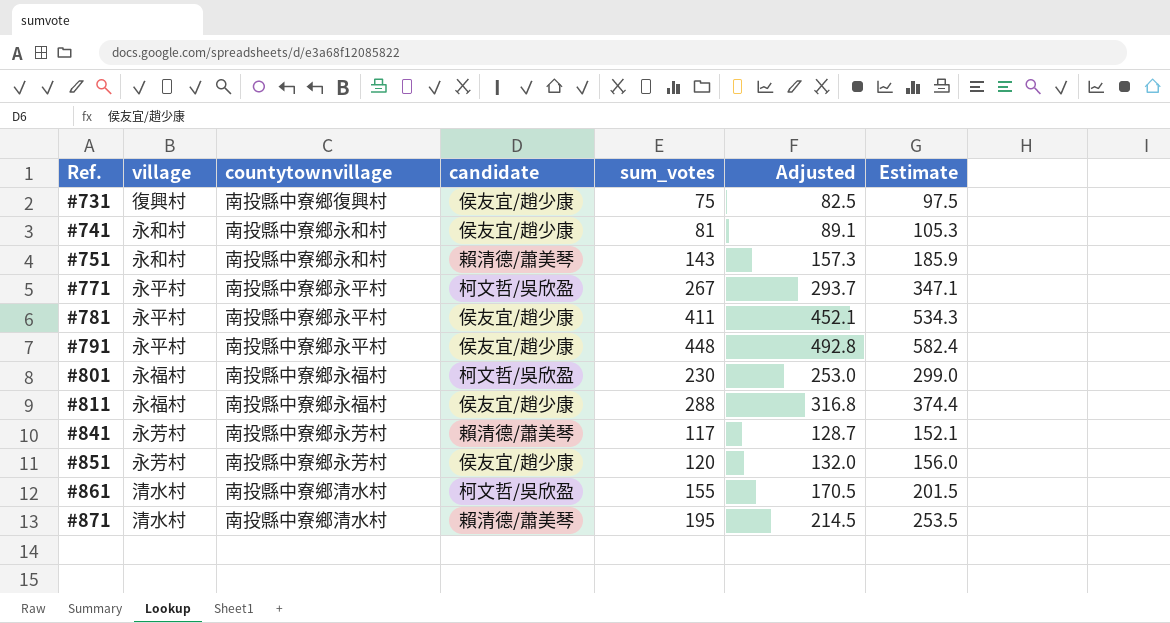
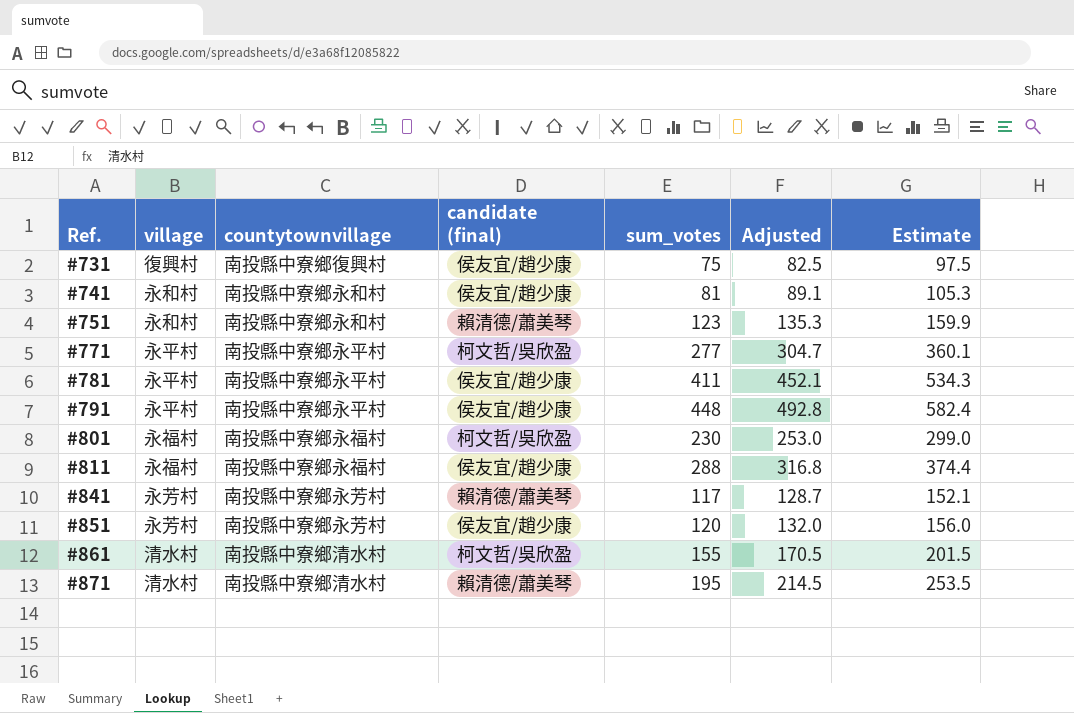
column name: candidate -> candidate (final)
#751 | sum_votes: 143 -> 123
#751 | Adjusted: 157.3 -> 135.3
#751 | Estimate: 185.9 -> 159.9
#771 | sum_votes: 267 -> 277
#771 | Adjusted: 293.7 -> 304.7
#771 | Estimate: 347.1 -> 360.1

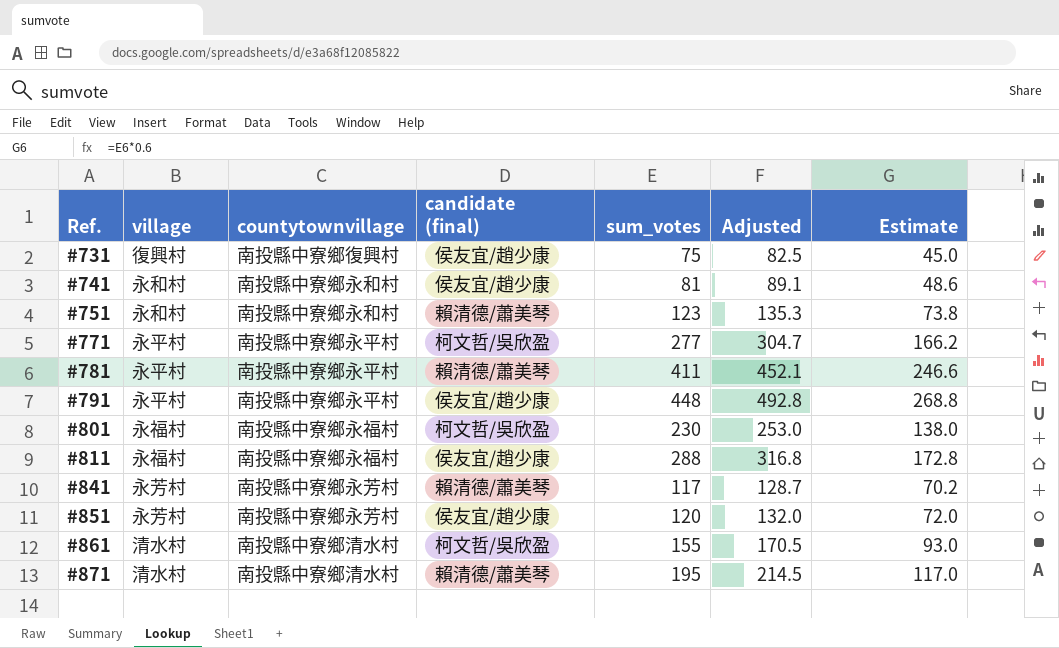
column Estimate | formula: [sum_votes] * 1.3 -> [sum_votes] * 0.6
#781 | candidate (final): 侯友宜/趙少康 -> 賴清德/蕭美琴

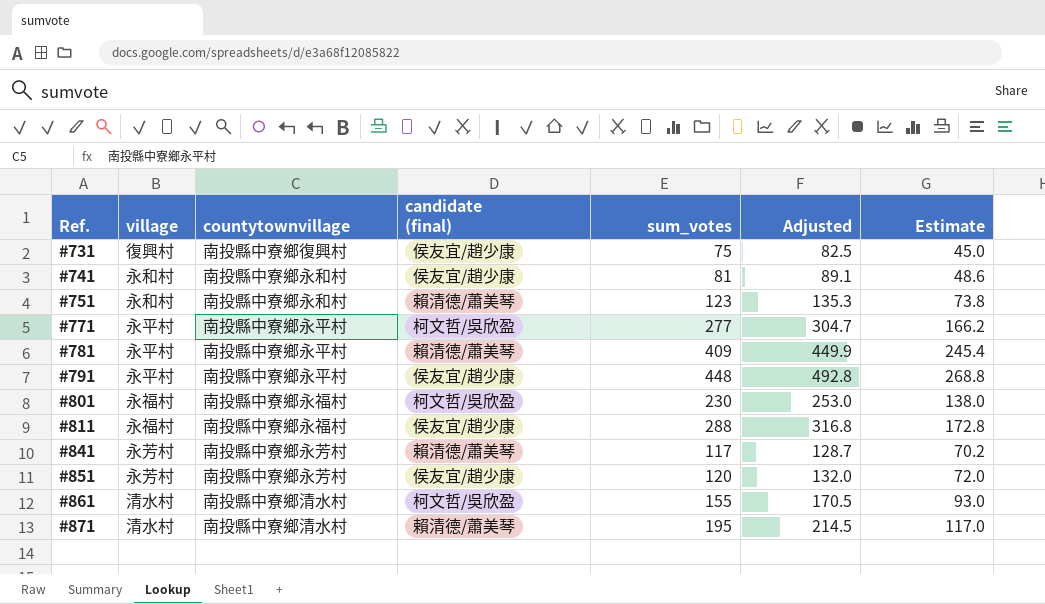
#781 | sum_votes: 411 -> 409
#781 | Adjusted: 452.1 -> 449.9
#781 | Estimate: 246.6 -> 245.4

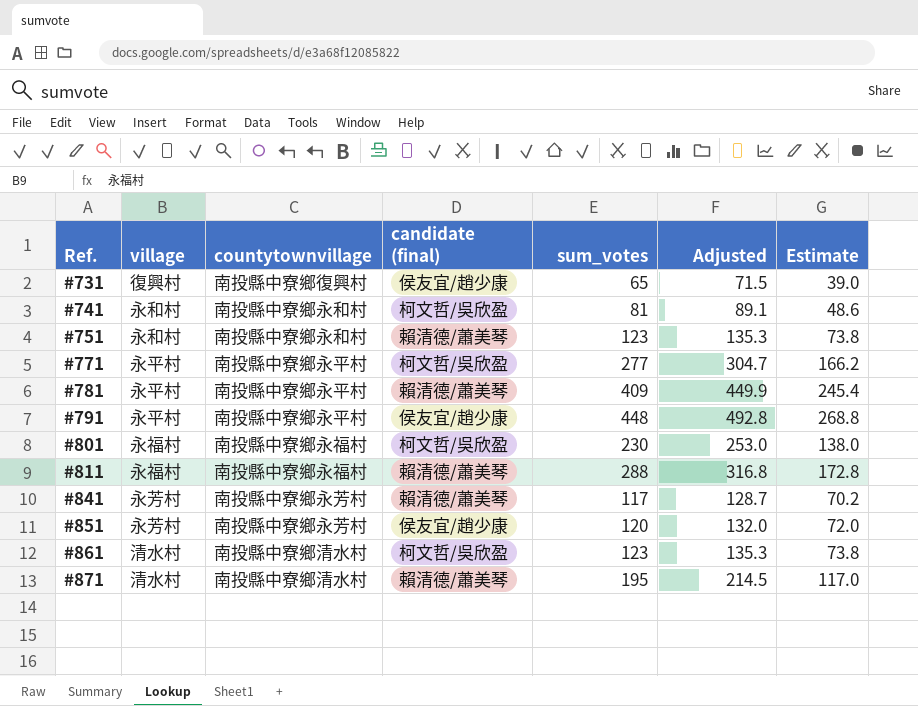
#731 | sum_votes: 75 -> 65
#731 | Adjusted: 82.5 -> 71.5
#731 | Estimate: 45.0 -> 39.0
#741 | candidate (final): 侯友宜/趙少康 -> 柯文哲/吳欣盈
#811 | candidate (final): 侯友宜/趙少康 -> 賴清德/蕭美琴
#861 | sum_votes: 155 -> 123
#861 | Adjusted: 170.5 -> 135.3
#861 | Estimate: 93.0 -> 73.8

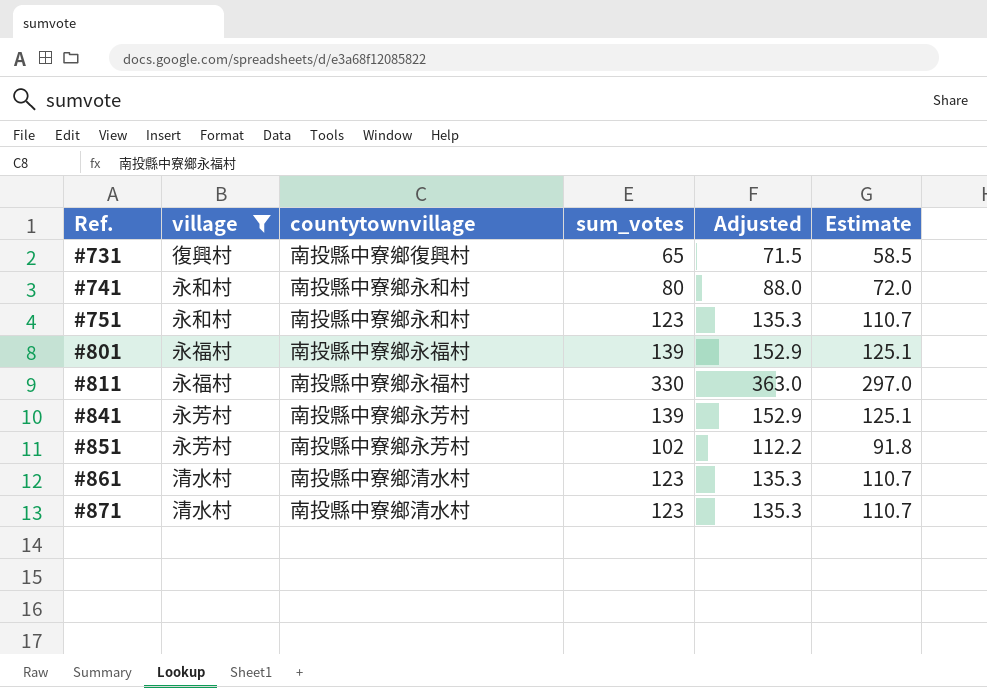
filter: none -> village != 永平村
column candidate (final) | position: 4 -> none
column Estimate | formula: [sum_votes] * 0.6 -> [sum_votes] * 0.9
#741 | sum_votes: 81 -> 80
#741 | Adjusted: 89.1 -> 88.0
#801 | sum_votes: 230 -> 139
#801 | Adjusted: 253.0 -> 152.9
#811 | sum_votes: 288 -> 330
#811 | Adjusted: 316.8 -> 363.0
#841 | sum_votes: 117 -> 139
#841 | Adjusted: 128.7 -> 152.9
#851 | sum_votes: 120 -> 102
#851 | Adjusted: 132.0 -> 112.2
#871 | sum_votes: 195 -> 123
#871 | Adjusted: 214.5 -> 135.3

